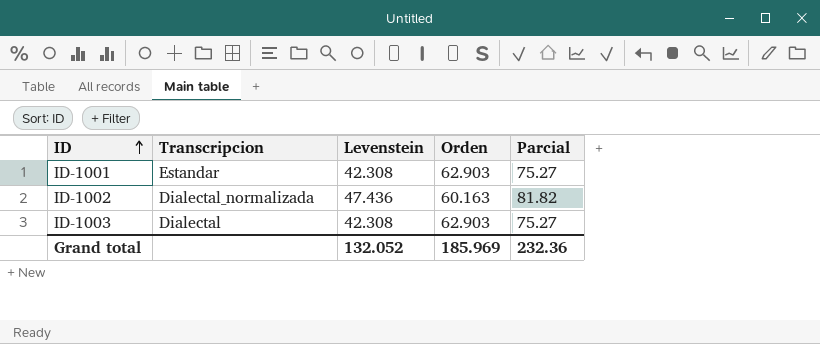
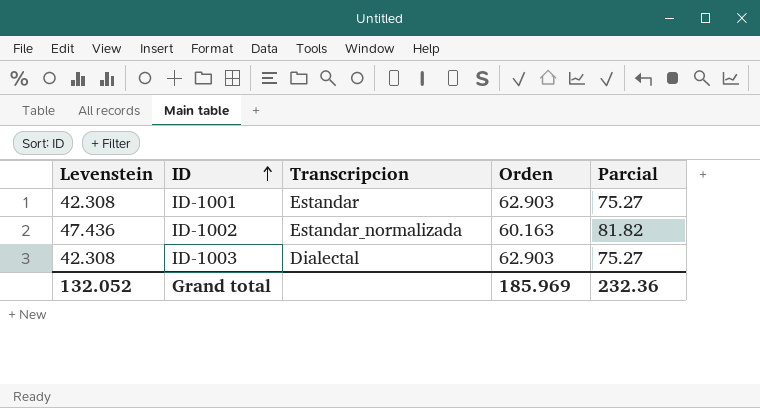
column Levenstein | position: 3 -> 1
ID-1002 | Transcripcion: Dialectal_normalizada -> Estandar_normalizada

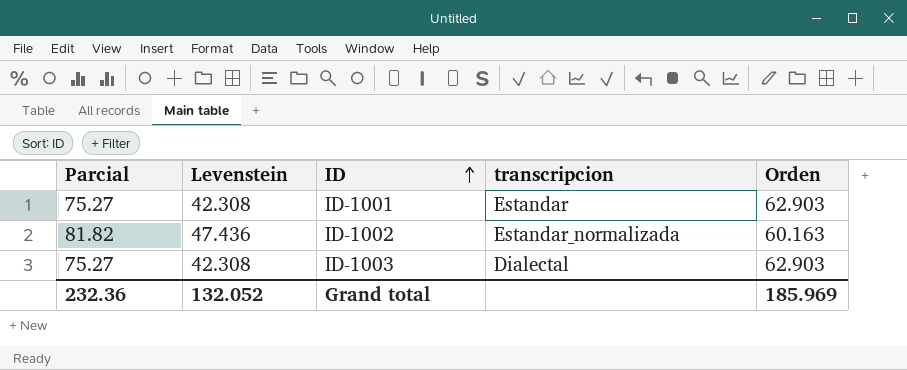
column Parcial | position: 5 -> 1
column name: Transcripcion -> transcripcion

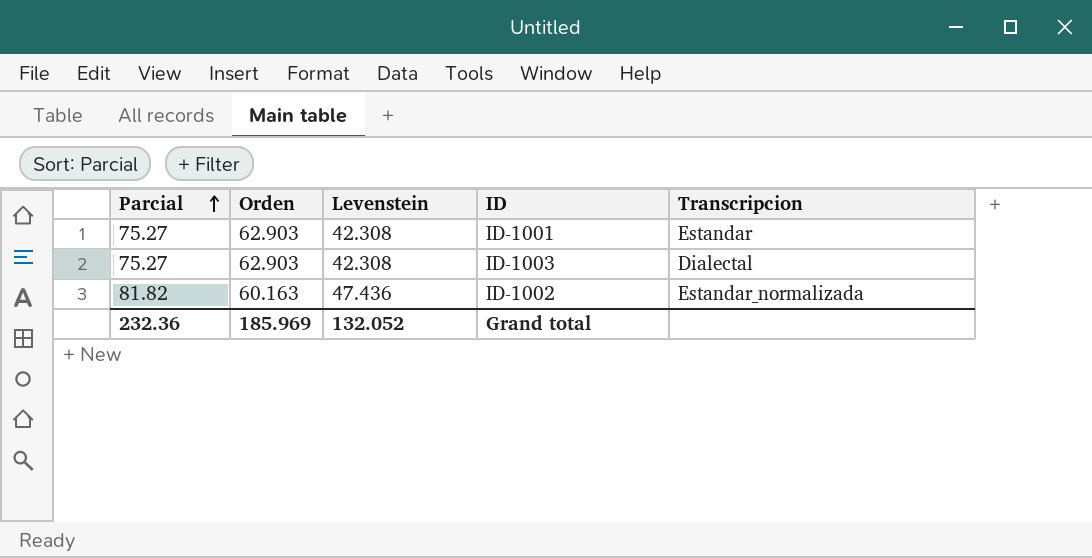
row order: ID ascending -> Parcial ascending
column Orden | position: 5 -> 2
column name: transcripcion -> Transcripcion

